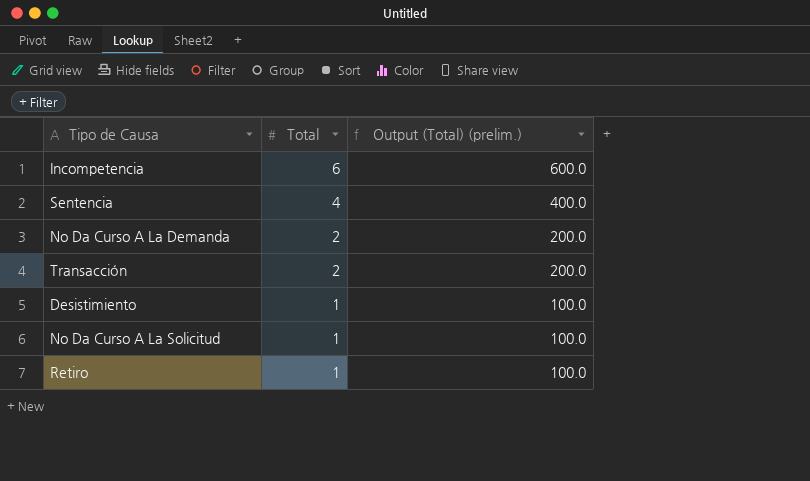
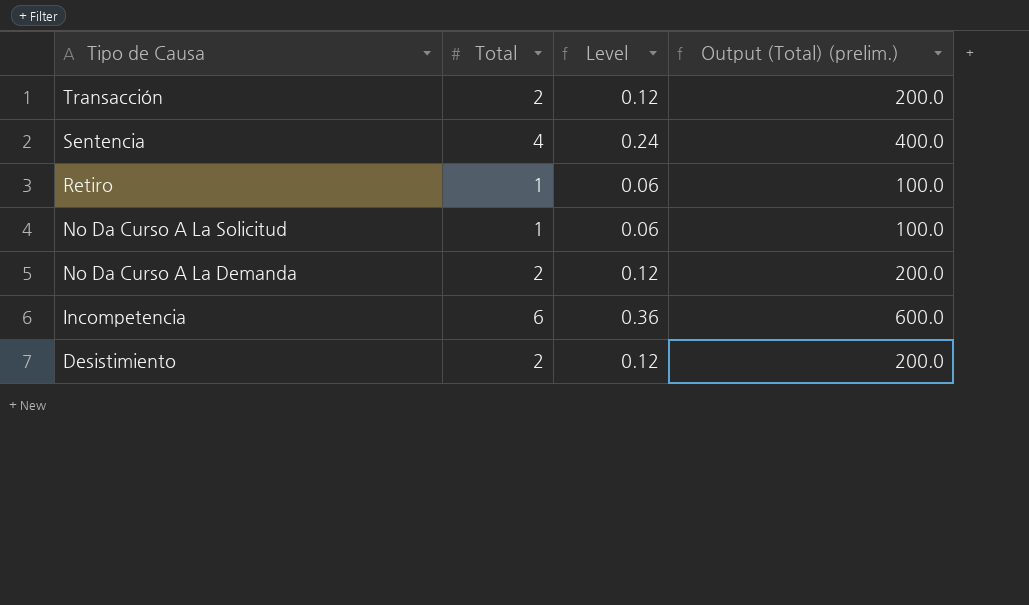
row order: Total descending -> Tipo de Causa descending
column Level | formula: none -> [Total] * 0.06
Desistimiento | Total: 1 -> 2
Desistimiento | Output (Total) (prelim.): 100.0 -> 200.0

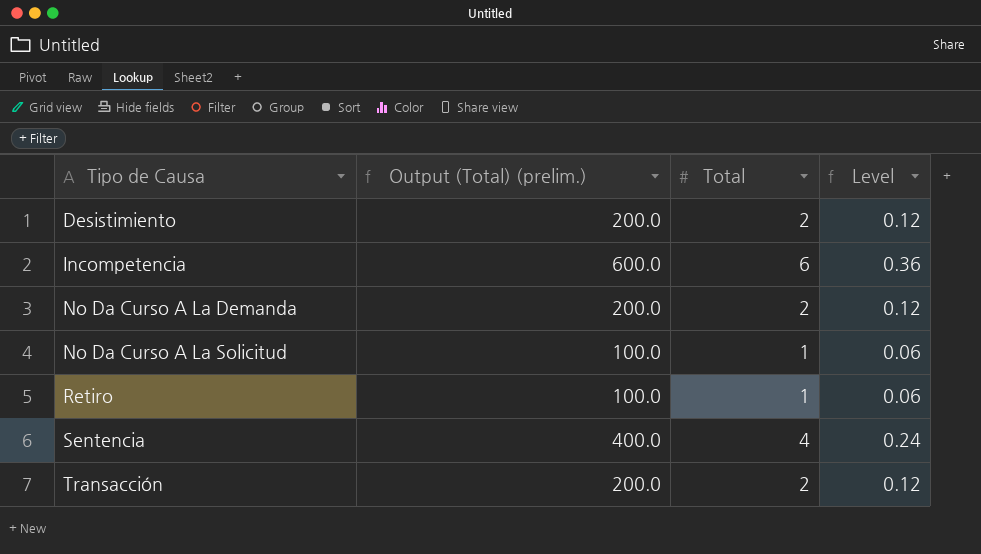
row order: Tipo de Causa descending -> Tipo de Causa ascending
column Output (Total) (prelim.) | position: 4 -> 2

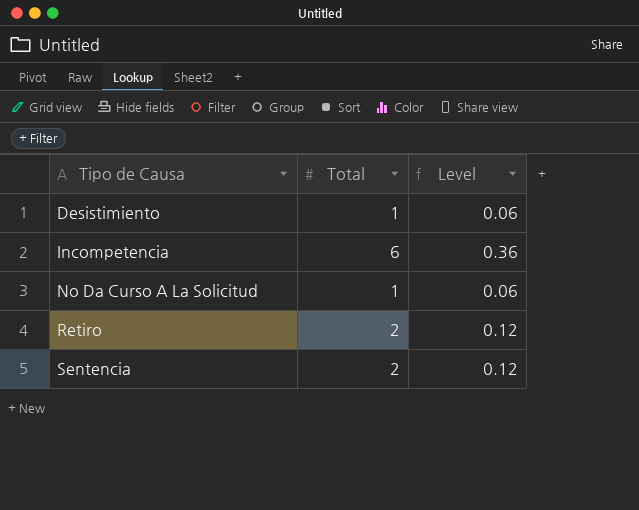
column Output (Total) (prelim.) | formula: [Total] * 100 -> none
row No Da Curso A La Demanda: 200.0 | 2 | 0.12 -> none
row Transacción: 200.0 | 2 | 0.12 -> none
Desistimiento | Total: 2 -> 1
Desistimiento | Level: 0.12 -> 0.06
Retiro | Total: 1 -> 2
Retiro | Level: 0.06 -> 0.12
Sentencia | Total: 4 -> 2
Sentencia | Level: 0.24 -> 0.12

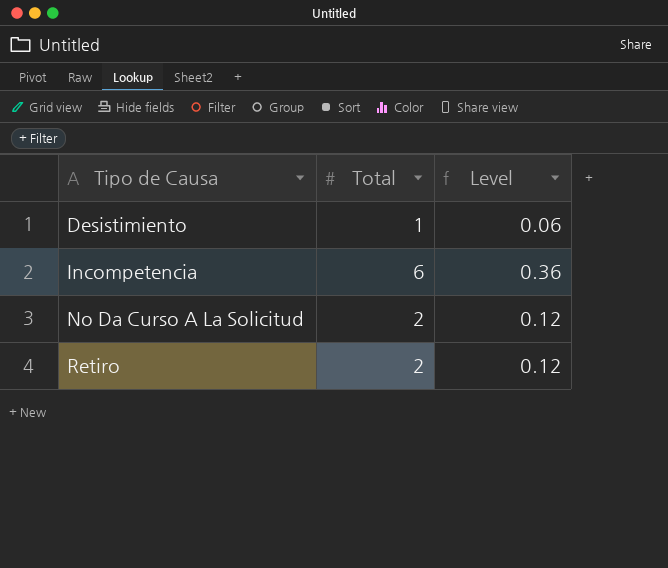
row Sentencia: 2 | 0.12 -> none
No Da Curso A La Solicitud | Total: 1 -> 2
No Da Curso A La Solicitud | Level: 0.06 -> 0.12

